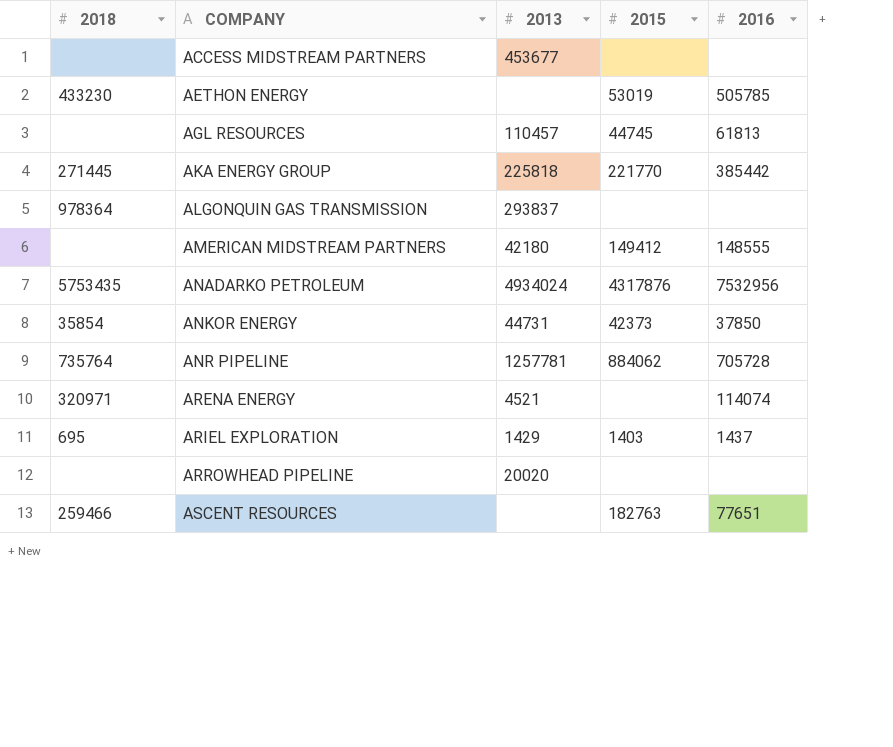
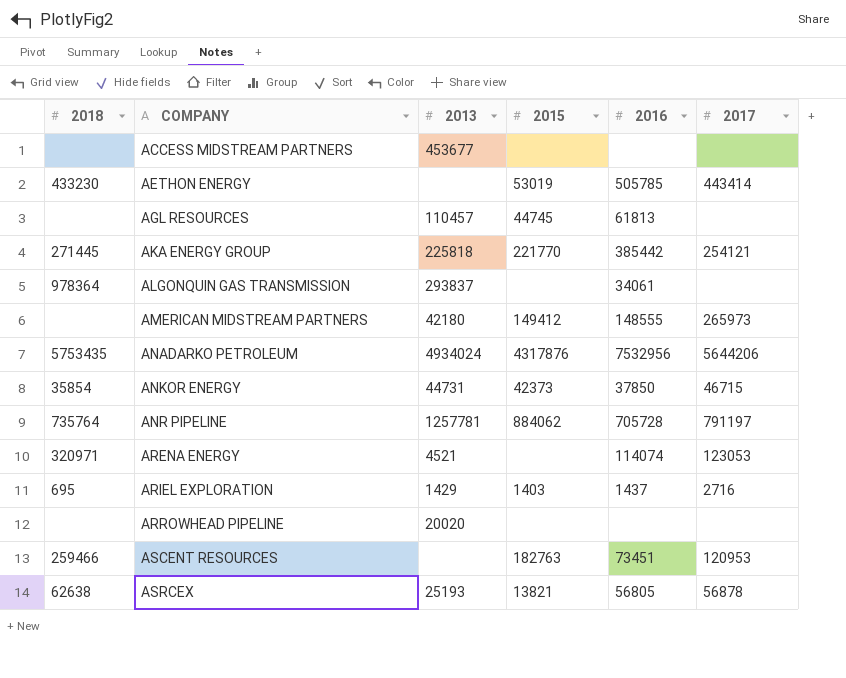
column 2017 | position: none -> 6
ALGONQUIN GAS TRANSMISSION | 2016: none -> 34061
ASCENT RESOURCES | 2016: 77651 -> 73451
row ASRCEX: none -> 62638 | 25193 | 13821 | 56805 | 56878

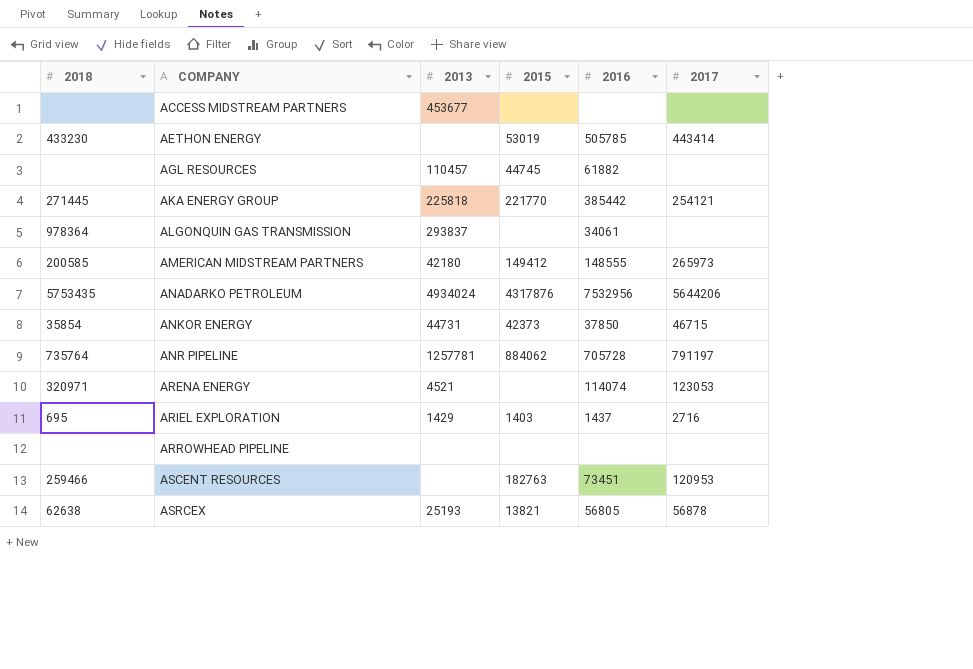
AGL RESOURCES | 2016: 61813 -> 61882
AMERICAN MIDSTREAM PARTNERS | 2018: none -> 200585
ARROWHEAD PIPELINE | 2013: 20020 -> none

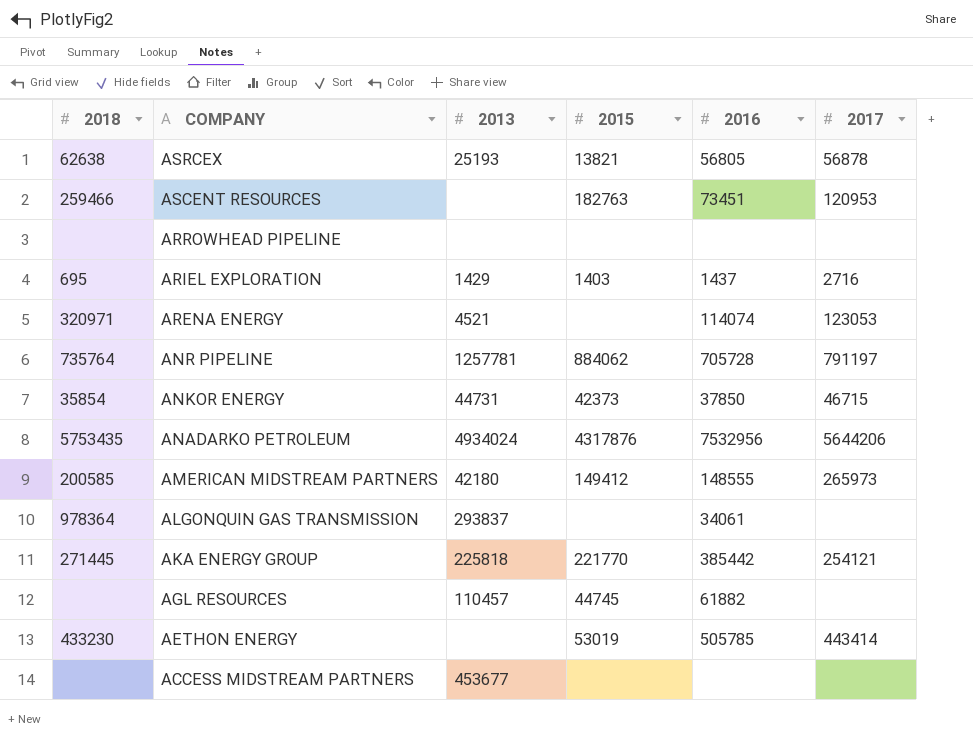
row order: COMPANY ascending -> COMPANY descending

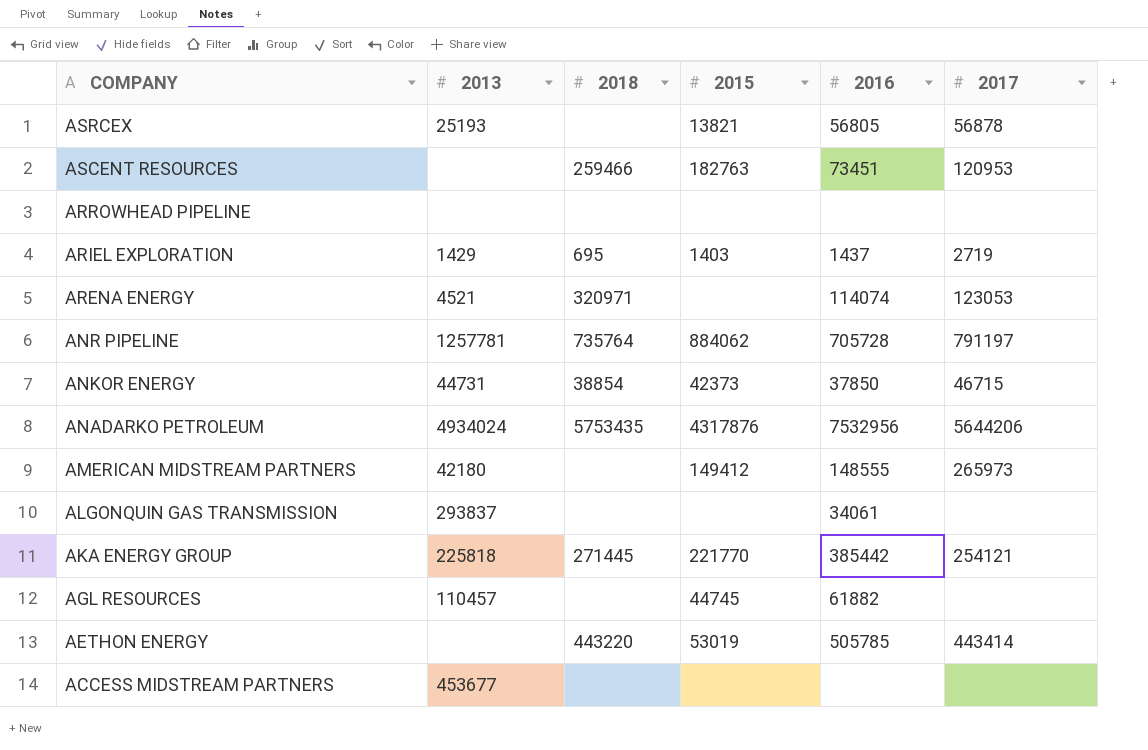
column 2018 | position: 1 -> 3
ASRCEX | 2018: 62638 -> none
ARIEL EXPLORATION | 2017: 2716 -> 2719
ANKOR ENERGY | 2018: 35854 -> 38854
AMERICAN MIDSTREAM PARTNERS | 2018: 200585 -> none
ALGONQUIN GAS TRANSMISSION | 2018: 978364 -> none
AETHON ENERGY | 2018: 433230 -> 443220

